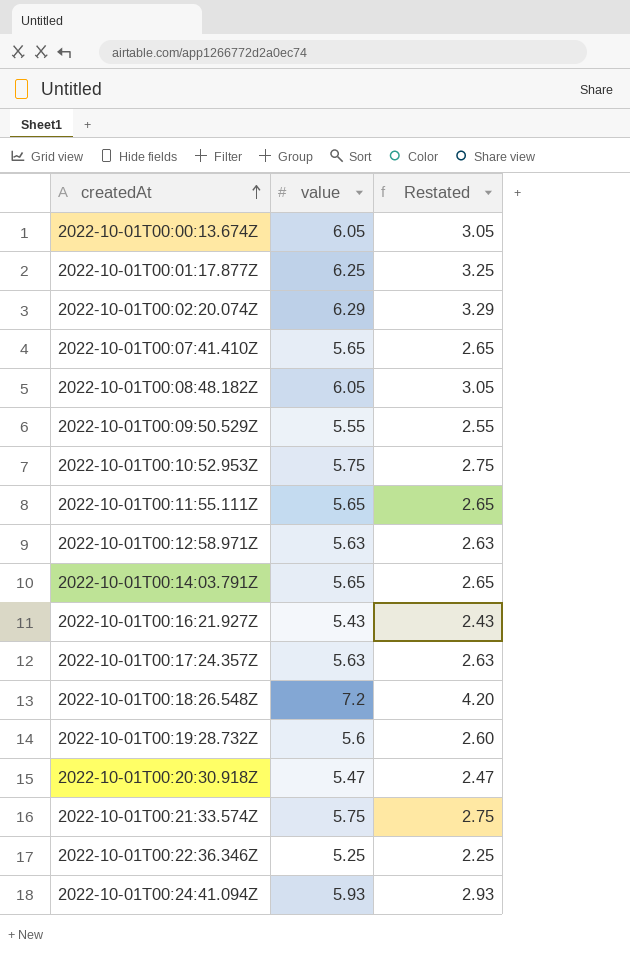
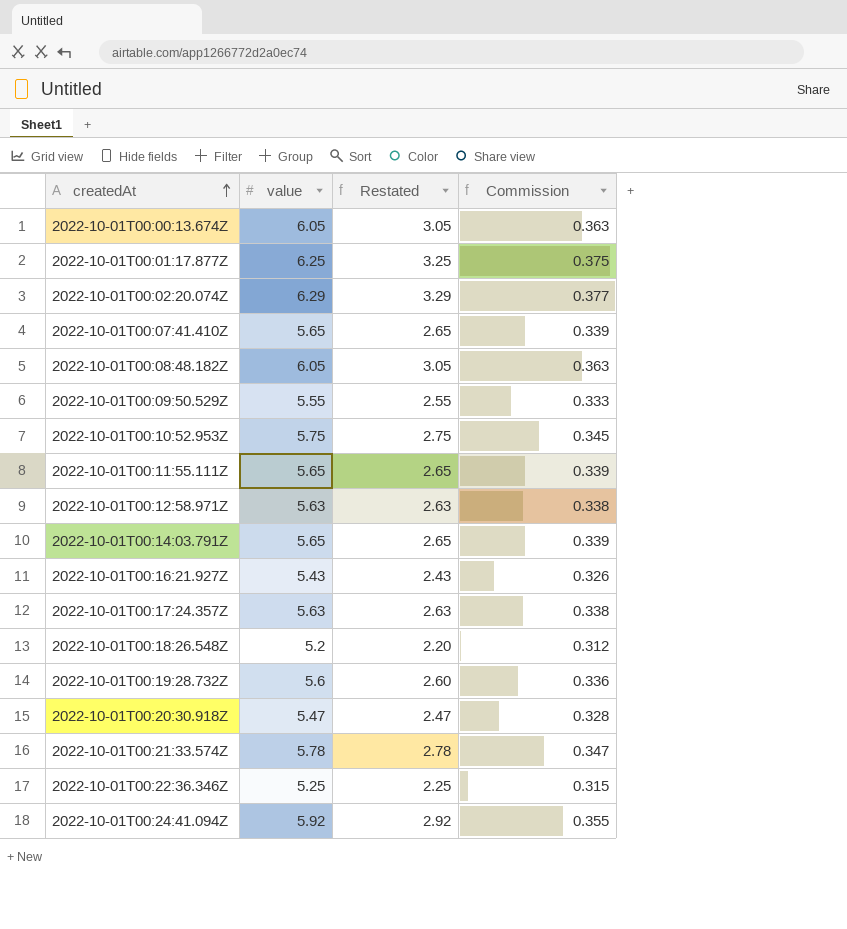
column Commission | formula: none -> [value] * 0.06
2022-10-01T00:18:26.548Z | value: 7.2 -> 5.2
2022-10-01T00:18:26.548Z | Restated: 4.20 -> 2.20
2022-10-01T00:21:33.574Z | value: 5.75 -> 5.78
2022-10-01T00:21:33.574Z | Restated: 2.75 -> 2.78
2022-10-01T00:24:41.094Z | value: 5.93 -> 5.92
2022-10-01T00:24:41.094Z | Restated: 2.93 -> 2.92

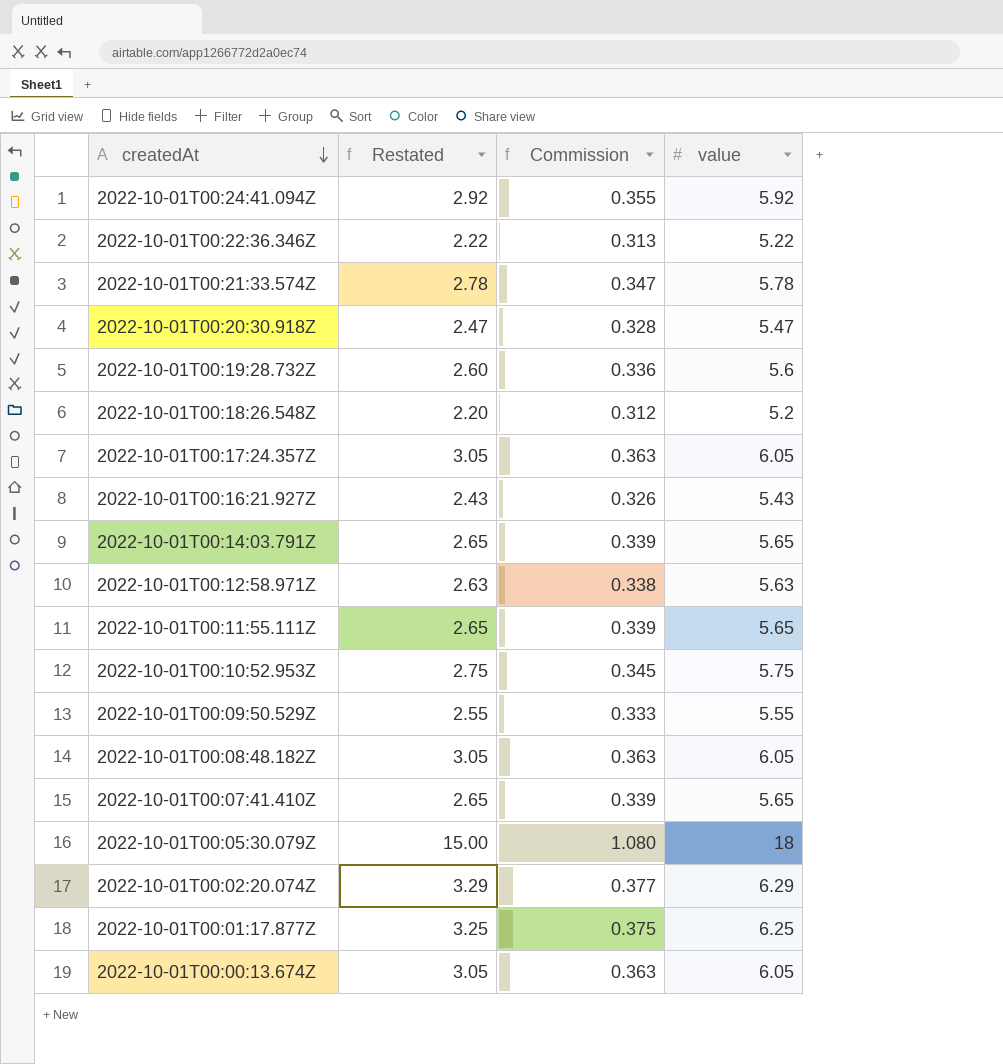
row order: createdAt ascending -> createdAt descending
column value | position: 2 -> 4
2022-10-01T00:22:36.346Z | Restated: 2.25 -> 2.22
2022-10-01T00:22:36.346Z | Commission: 0.315 -> 0.313
2022-10-01T00:22:36.346Z | value: 5.25 -> 5.22
2022-10-01T00:17:24.357Z | Restated: 2.63 -> 3.05
2022-10-01T00:17:24.357Z | Commission: 0.338 -> 0.363
2022-10-01T00:17:24.357Z | value: 5.63 -> 6.05
row 2022-10-01T00:05:30.079Z: none -> 15.00 | 1.080 | 18

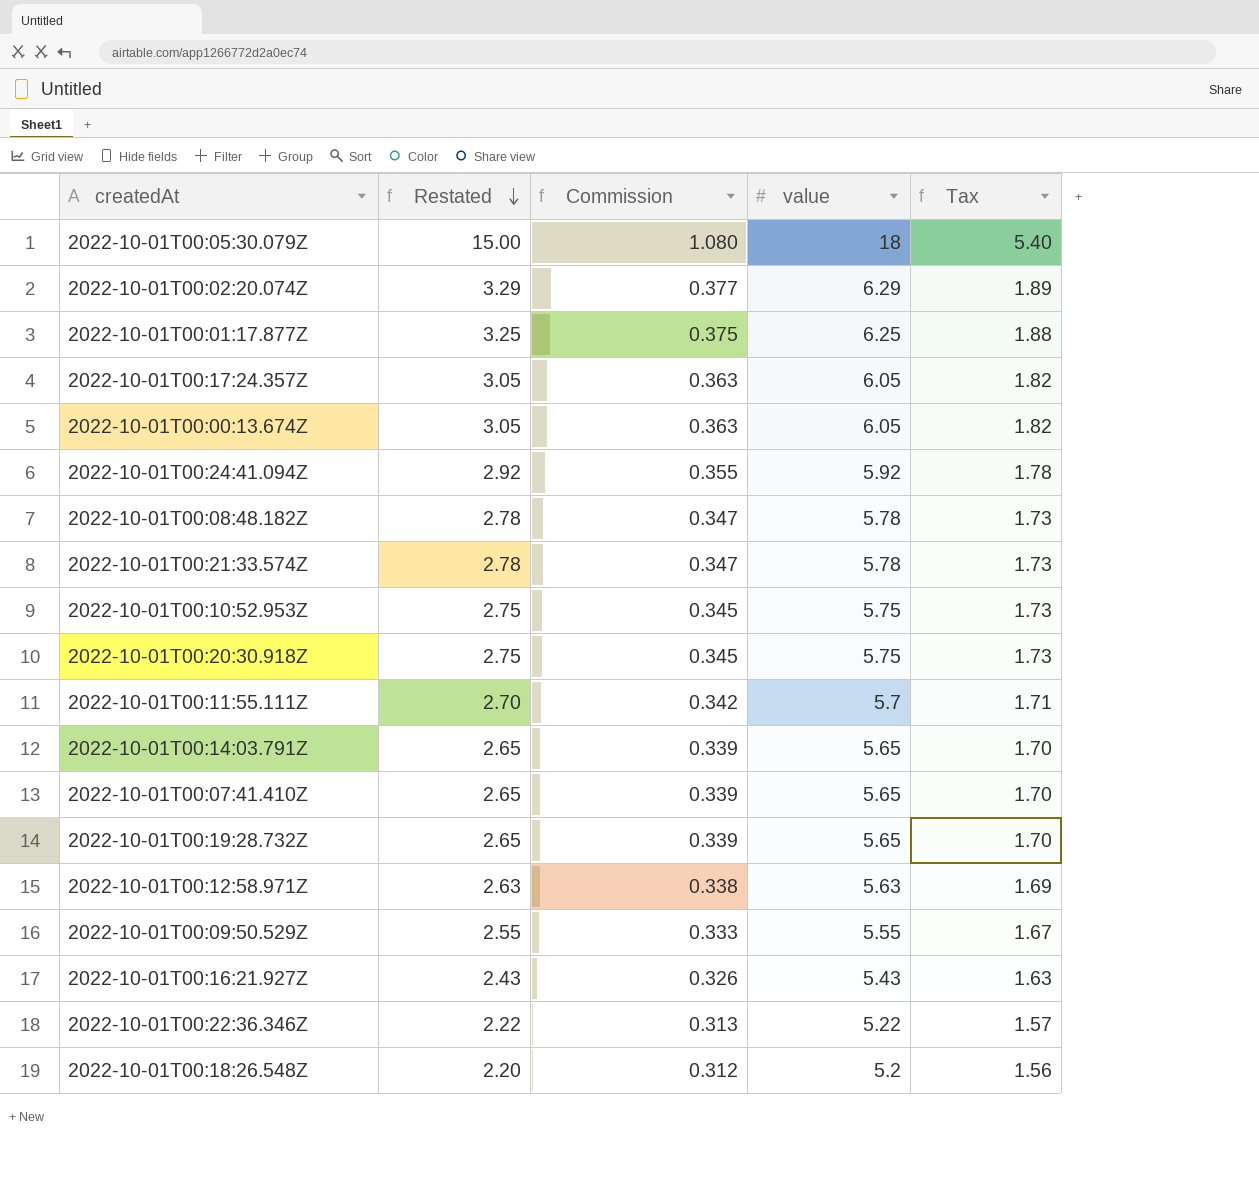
row order: createdAt descending -> Restated descending
column Tax | formula: none -> [value] * 0.3
2022-10-01T00:08:48.182Z | Restated: 3.05 -> 2.78
2022-10-01T00:08:48.182Z | Commission: 0.363 -> 0.347
2022-10-01T00:08:48.182Z | value: 6.05 -> 5.78
2022-10-01T00:20:30.918Z | Restated: 2.47 -> 2.75
2022-10-01T00:20:30.918Z | Commission: 0.328 -> 0.345
2022-10-01T00:20:30.918Z | value: 5.47 -> 5.75
2022-10-01T00:11:55.111Z | Restated: 2.65 -> 2.70
2022-10-01T00:11:55.111Z | Commission: 0.339 -> 0.342
2022-10-01T00:11:55.111Z | value: 5.65 -> 5.7
2022-10-01T00:19:28.732Z | Restated: 2.60 -> 2.65
2022-10-01T00:19:28.732Z | Commission: 0.336 -> 0.339
2022-10-01T00:19:28.732Z | value: 5.6 -> 5.65

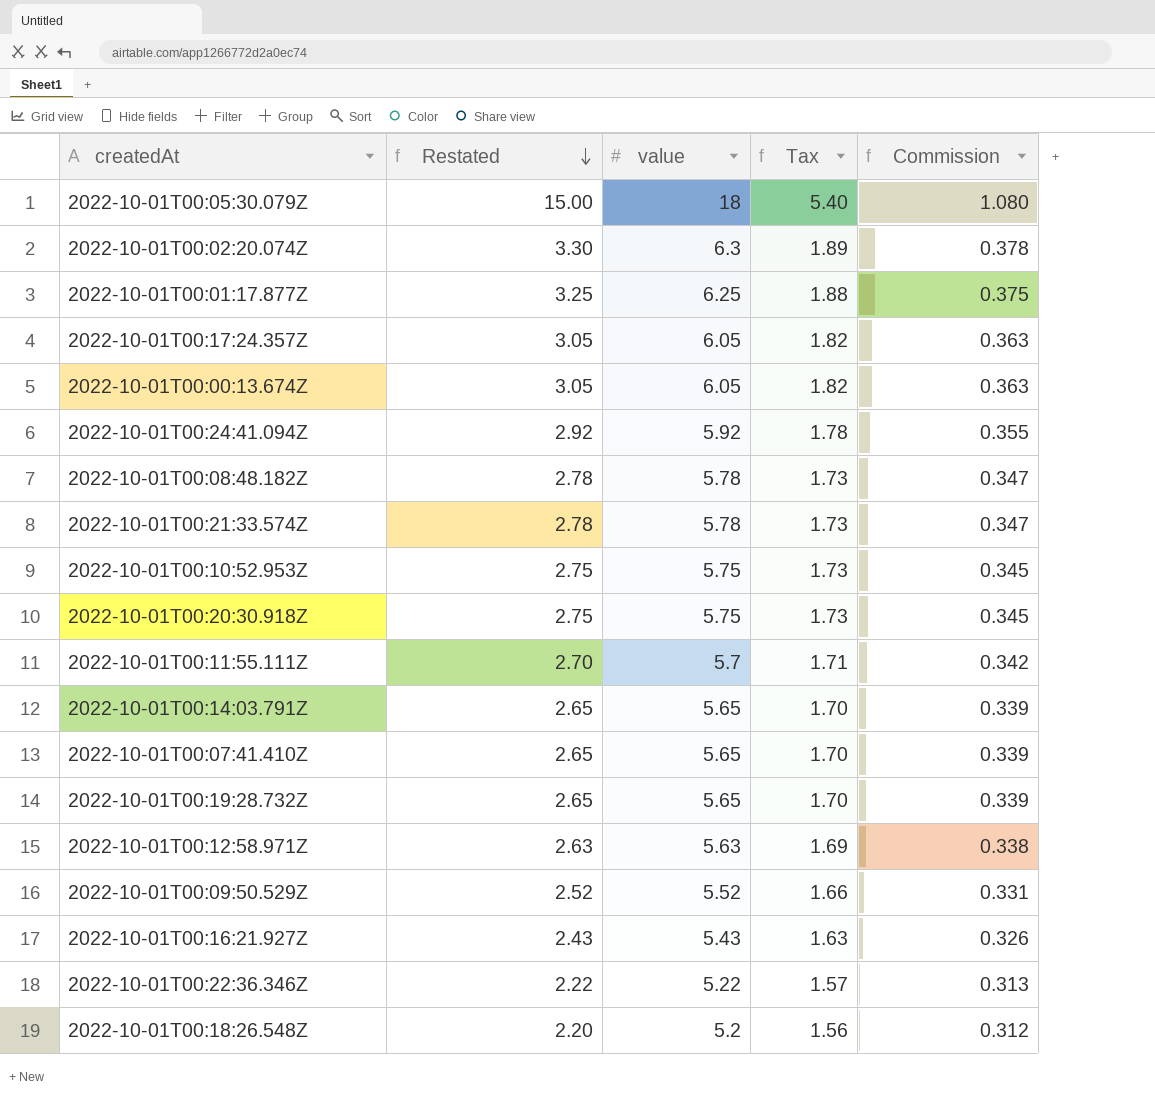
column Commission | position: 3 -> 5
2022-10-01T00:02:20.074Z | Restated: 3.29 -> 3.30
2022-10-01T00:02:20.074Z | value: 6.29 -> 6.3
2022-10-01T00:02:20.074Z | Commission: 0.377 -> 0.378
2022-10-01T00:09:50.529Z | Restated: 2.55 -> 2.52
2022-10-01T00:09:50.529Z | value: 5.55 -> 5.52
2022-10-01T00:09:50.529Z | Tax: 1.67 -> 1.66
2022-10-01T00:09:50.529Z | Commission: 0.333 -> 0.331

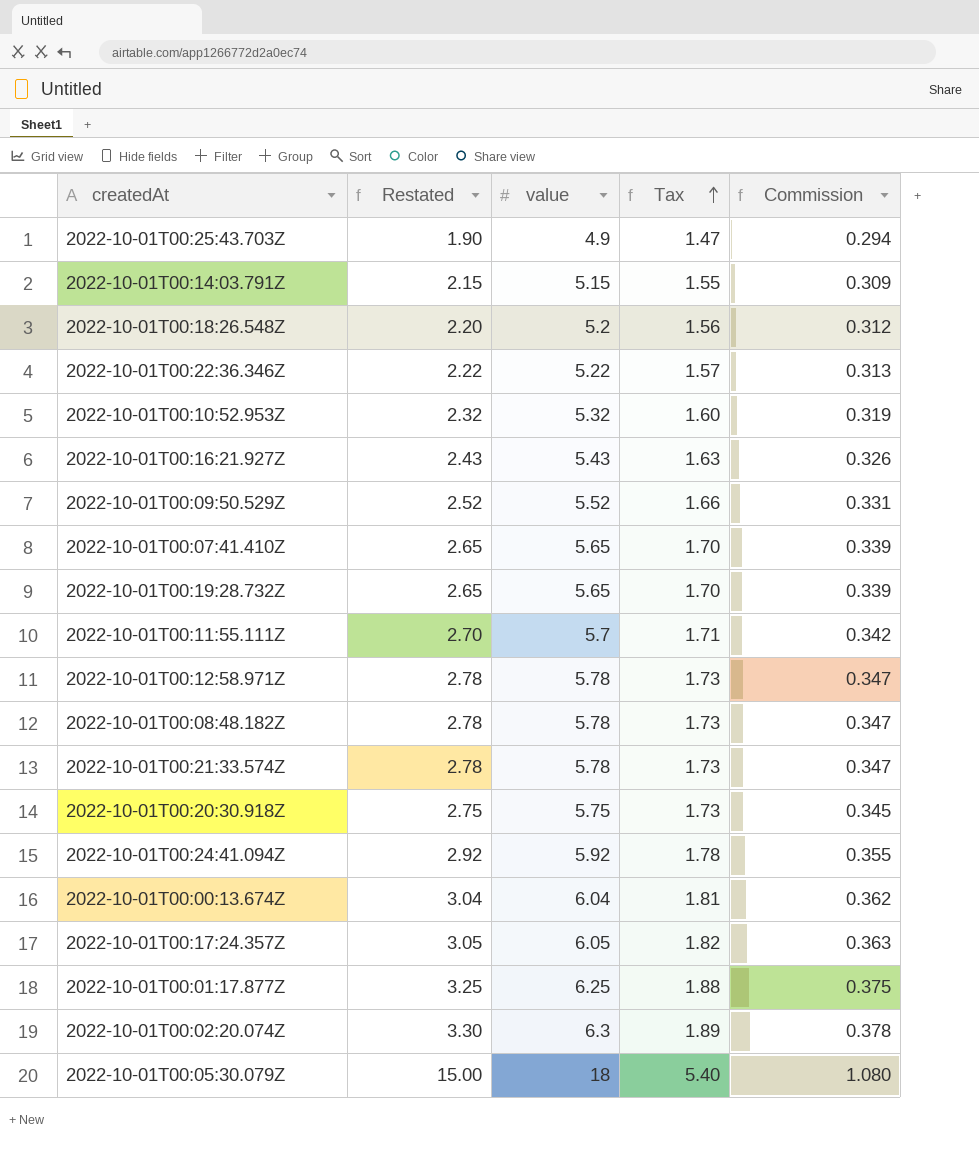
row order: Restated descending -> Tax ascending
row 2022-10-01T00:25:43.703Z: none -> 1.90 | 4.9 | 1.47 | 0.294
2022-10-01T00:14:03.791Z | Restated: 2.65 -> 2.15
2022-10-01T00:14:03.791Z | value: 5.65 -> 5.15
2022-10-01T00:14:03.791Z | Tax: 1.70 -> 1.55
2022-10-01T00:14:03.791Z | Commission: 0.339 -> 0.309
2022-10-01T00:10:52.953Z | Restated: 2.75 -> 2.32
2022-10-01T00:10:52.953Z | value: 5.75 -> 5.32
2022-10-01T00:10:52.953Z | Tax: 1.73 -> 1.60
2022-10-01T00:10:52.953Z | Commission: 0.345 -> 0.319
2022-10-01T00:12:58.971Z | Restated: 2.63 -> 2.78
2022-10-01T00:12:58.971Z | value: 5.63 -> 5.78
2022-10-01T00:12:58.971Z | Tax: 1.69 -> 1.73
2022-10-01T00:12:58.971Z | Commission: 0.338 -> 0.347
2022-10-01T00:00:13.674Z | Restated: 3.05 -> 3.04
2022-10-01T00:00:13.674Z | value: 6.05 -> 6.04
2022-10-01T00:00:13.674Z | Tax: 1.82 -> 1.81
2022-10-01T00:00:13.674Z | Commission: 0.363 -> 0.362

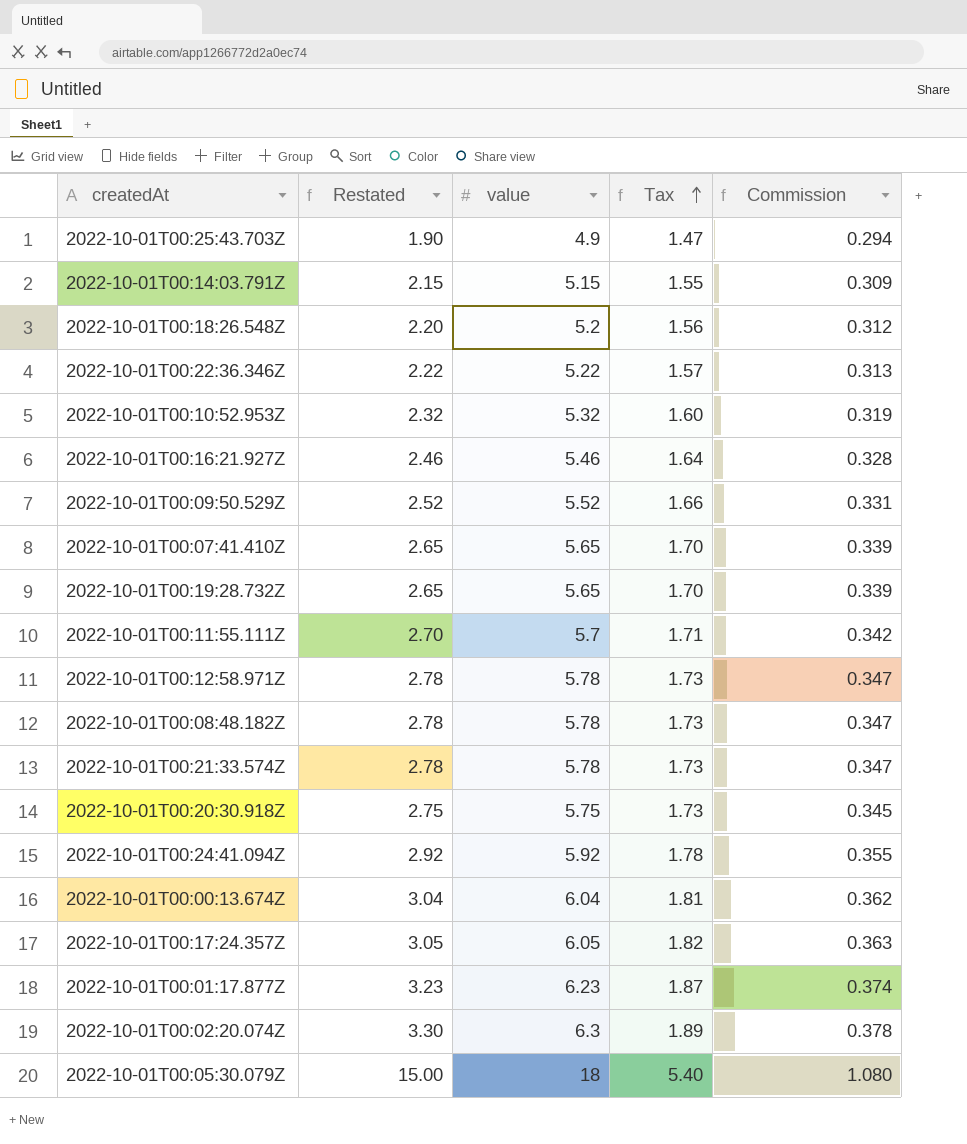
2022-10-01T00:16:21.927Z | Restated: 2.43 -> 2.46
2022-10-01T00:16:21.927Z | value: 5.43 -> 5.46
2022-10-01T00:16:21.927Z | Tax: 1.63 -> 1.64
2022-10-01T00:16:21.927Z | Commission: 0.326 -> 0.328
2022-10-01T00:01:17.877Z | Restated: 3.25 -> 3.23
2022-10-01T00:01:17.877Z | value: 6.25 -> 6.23
2022-10-01T00:01:17.877Z | Tax: 1.88 -> 1.87
2022-10-01T00:01:17.877Z | Commission: 0.375 -> 0.374

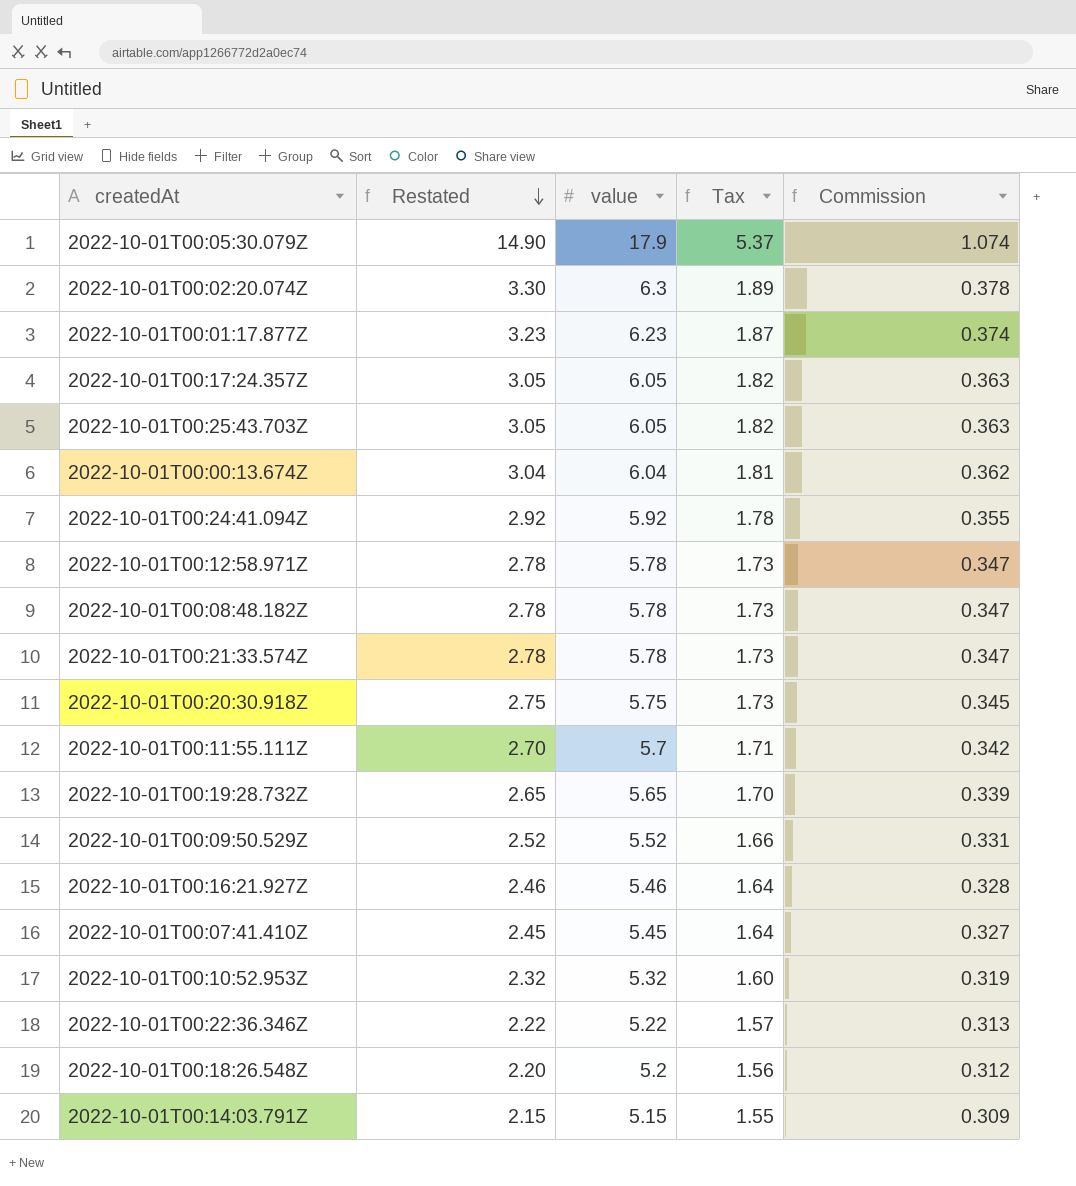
row order: Tax ascending -> Restated descending
2022-10-01T00:05:30.079Z | Restated: 15.00 -> 14.90
2022-10-01T00:05:30.079Z | value: 18 -> 17.9
2022-10-01T00:05:30.079Z | Tax: 5.40 -> 5.37
2022-10-01T00:05:30.079Z | Commission: 1.080 -> 1.074
2022-10-01T00:25:43.703Z | Restated: 1.90 -> 3.05
2022-10-01T00:25:43.703Z | value: 4.9 -> 6.05
2022-10-01T00:25:43.703Z | Tax: 1.47 -> 1.82
2022-10-01T00:25:43.703Z | Commission: 0.294 -> 0.363
2022-10-01T00:07:41.410Z | Restated: 2.65 -> 2.45
2022-10-01T00:07:41.410Z | value: 5.65 -> 5.45
2022-10-01T00:07:41.410Z | Tax: 1.70 -> 1.64
2022-10-01T00:07:41.410Z | Commission: 0.339 -> 0.327

